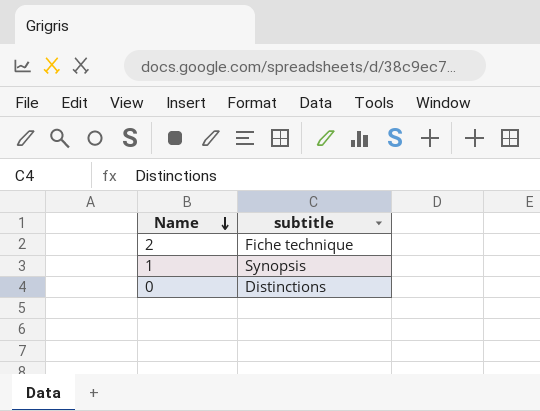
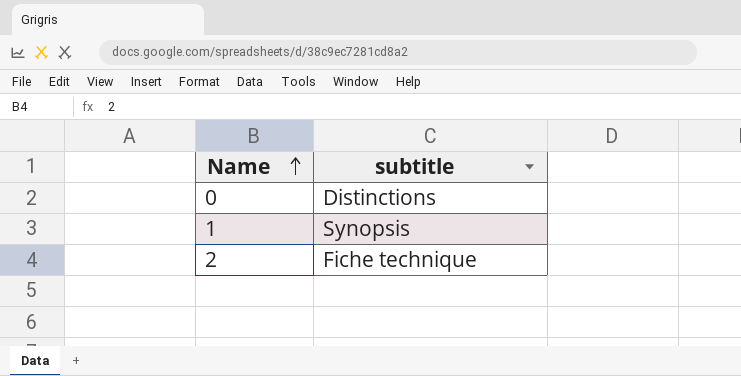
row order: Name descending -> Name ascending

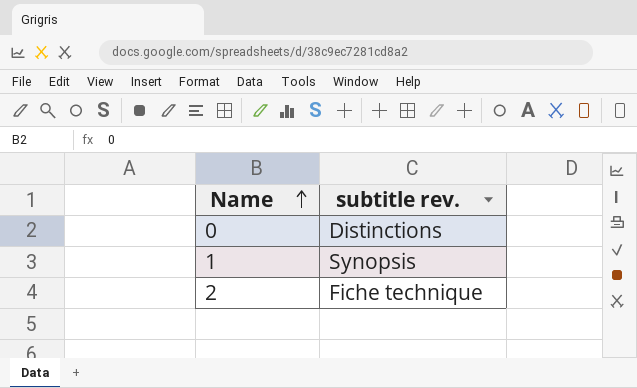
column name: subtitle -> subtitle rev.

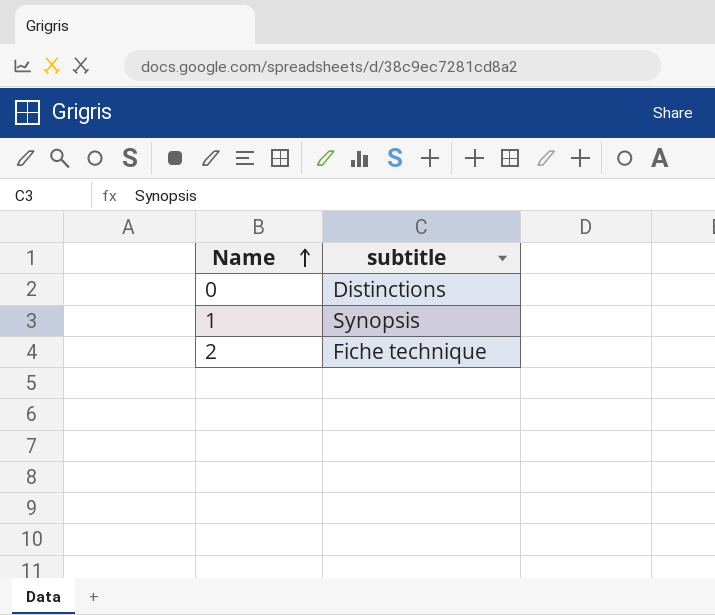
column name: subtitle rev. -> subtitle

